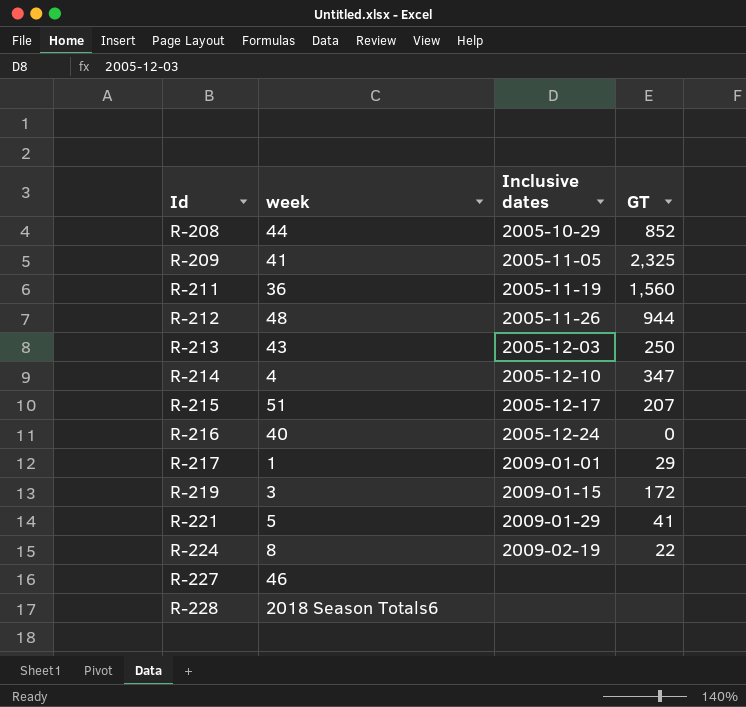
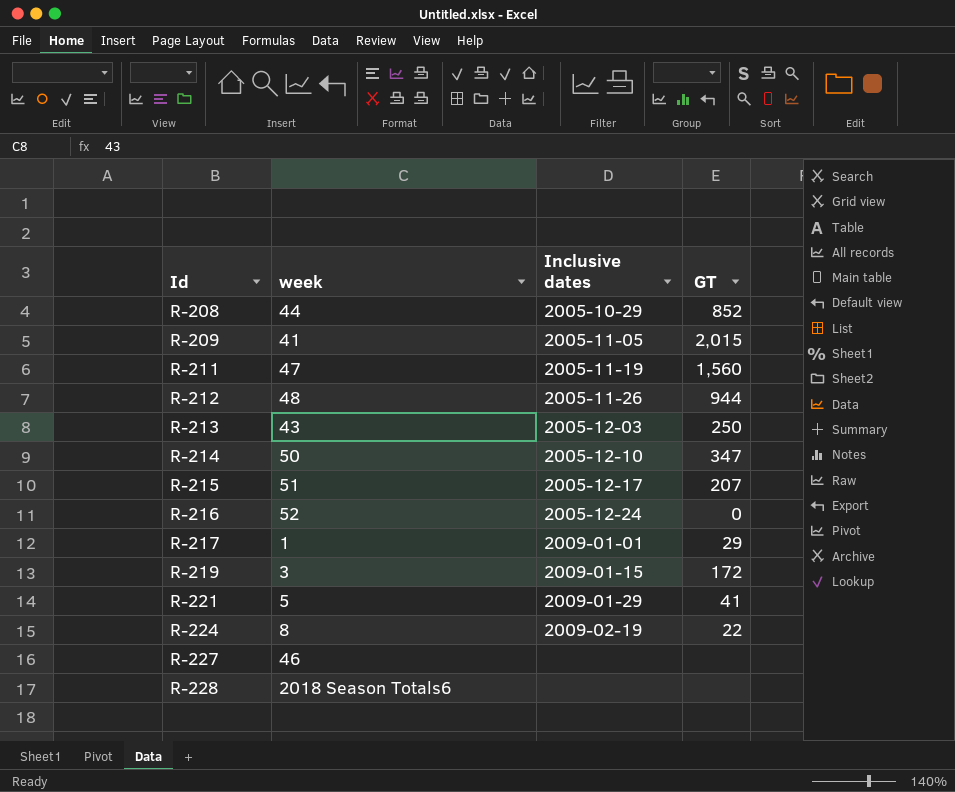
R-209 | GT: 2,325 -> 2,015
R-211 | week: 36 -> 47
R-214 | week: 4 -> 50
R-216 | week: 40 -> 52

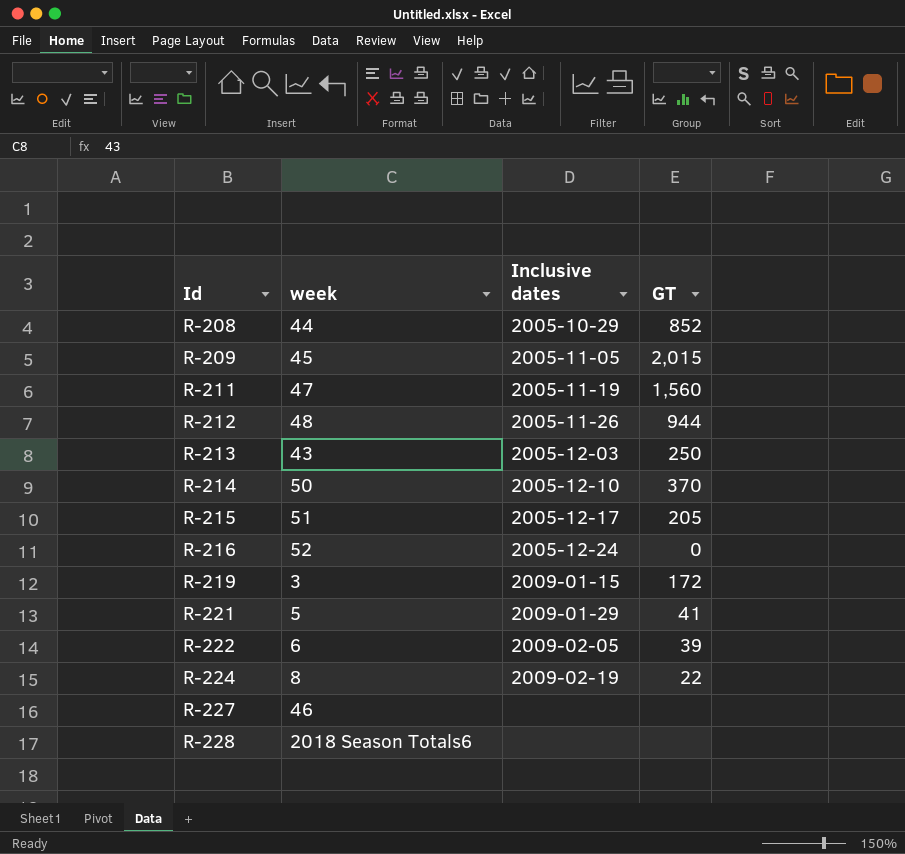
row R-217: 1 | 2009-01-01 | 29 -> none
R-209 | week: 41 -> 45
R-214 | GT: 347 -> 370
R-215 | GT: 207 -> 205
row R-222: none -> 6 | 2009-02-05 | 39

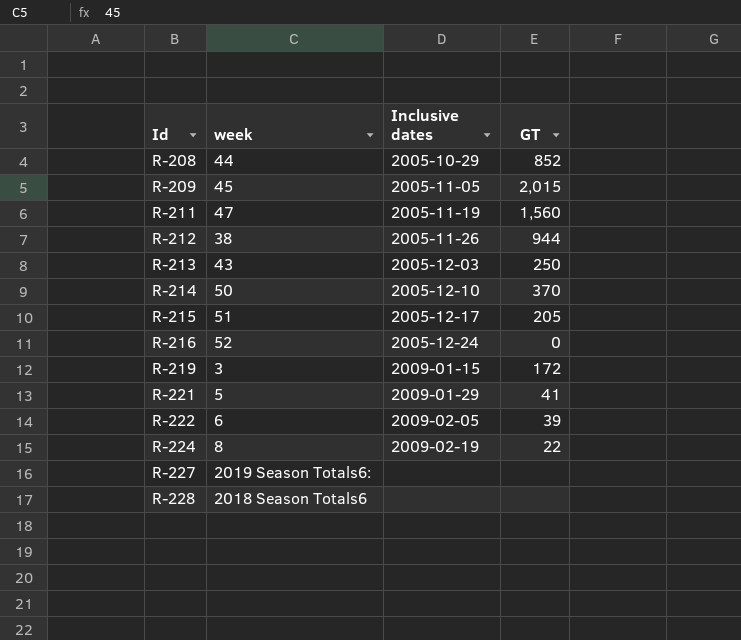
R-212 | week: 48 -> 38
R-227 | week: 46 -> 2019 Season Totals6:

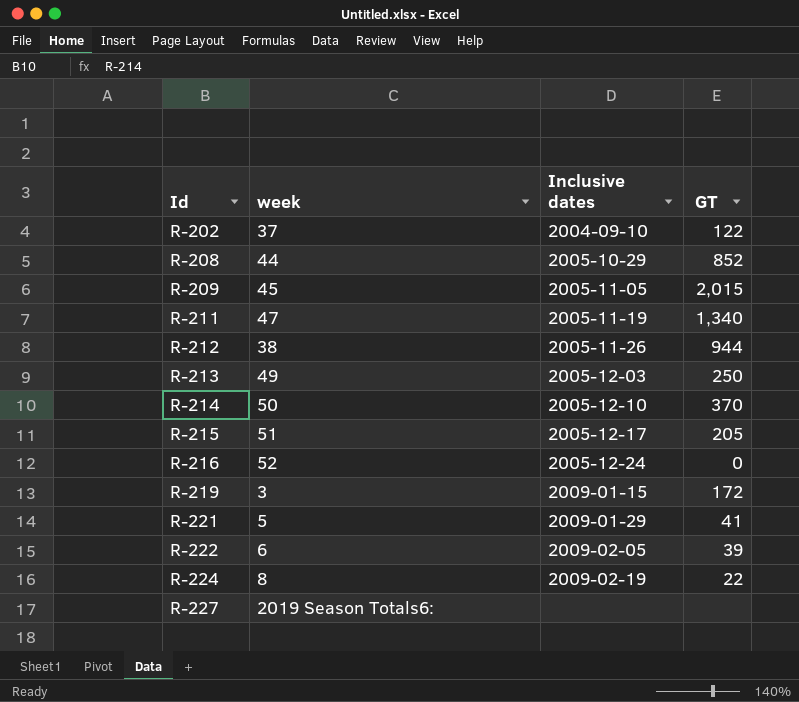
row R-228: 2018 Season Totals6 | none | none -> none
row R-202: none -> 37 | 2004-09-10 | 122
R-211 | GT: 1,560 -> 1,340
R-213 | week: 43 -> 49

